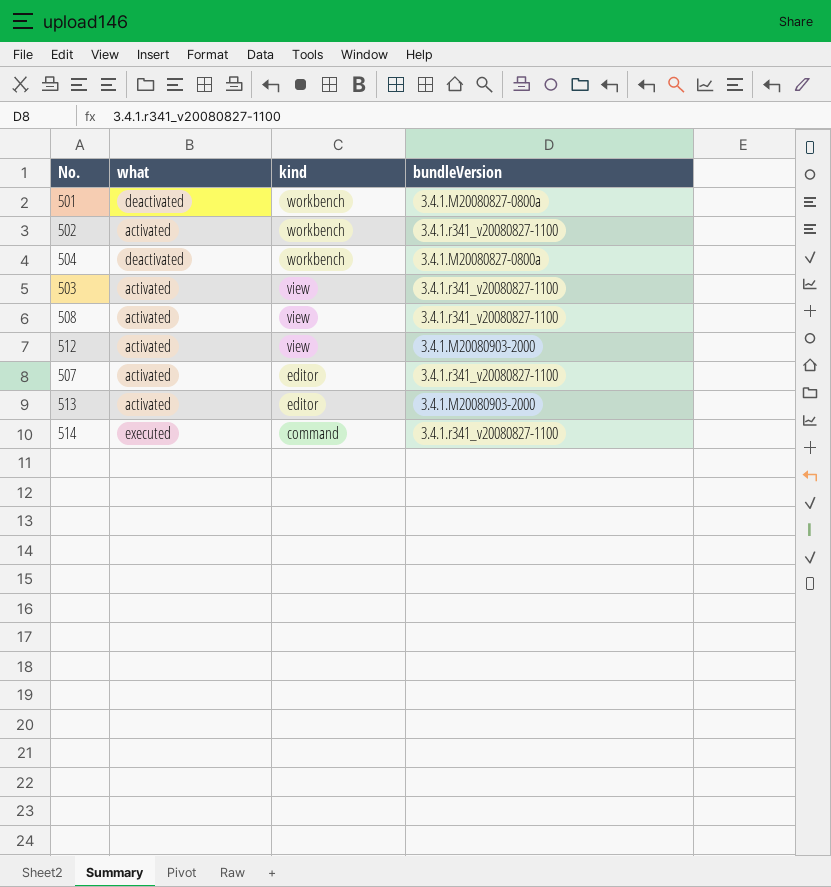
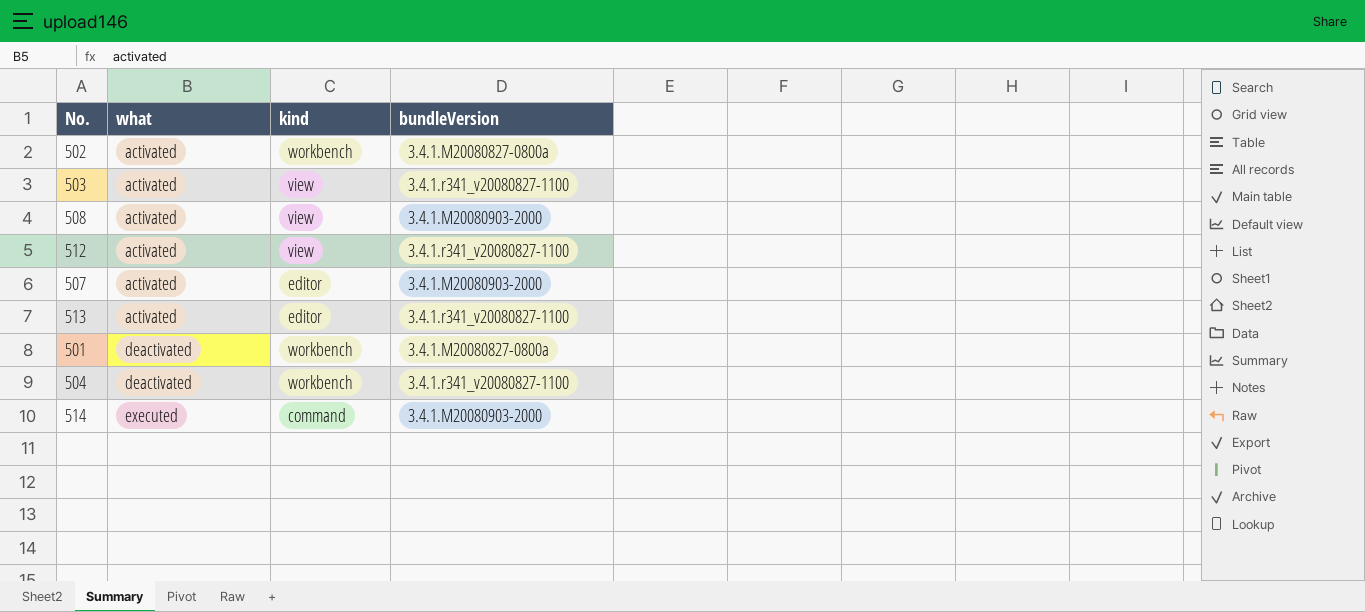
row order: kind descending -> what ascending
502 | bundleVersion: 3.4.1.r341_v20080827-1100 -> 3.4.1.M20080827-0800a
508 | bundleVersion: 3.4.1.r341_v20080827-1100 -> 3.4.1.M20080903-2000
512 | bundleVersion: 3.4.1.M20080903-2000 -> 3.4.1.r341_v20080827-1100
507 | bundleVersion: 3.4.1.r341_v20080827-1100 -> 3.4.1.M20080903-2000
513 | bundleVersion: 3.4.1.M20080903-2000 -> 3.4.1.r341_v20080827-1100
504 | bundleVersion: 3.4.1.M20080827-0800a -> 3.4.1.r341_v20080827-1100
514 | bundleVersion: 3.4.1.r341_v20080827-1100 -> 3.4.1.M20080903-2000

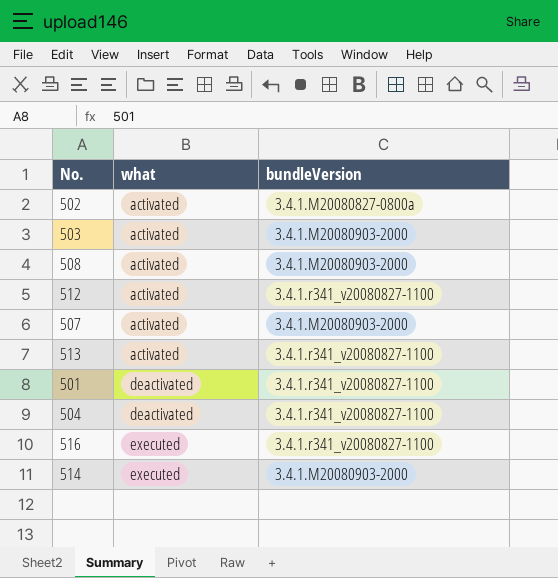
column kind | position: 3 -> none
503 | bundleVersion: 3.4.1.r341_v20080827-1100 -> 3.4.1.M20080903-2000
501 | bundleVersion: 3.4.1.M20080827-0800a -> 3.4.1.r341_v20080827-1100
row 516: none -> executed | 3.4.1.r341_v20080827-1100

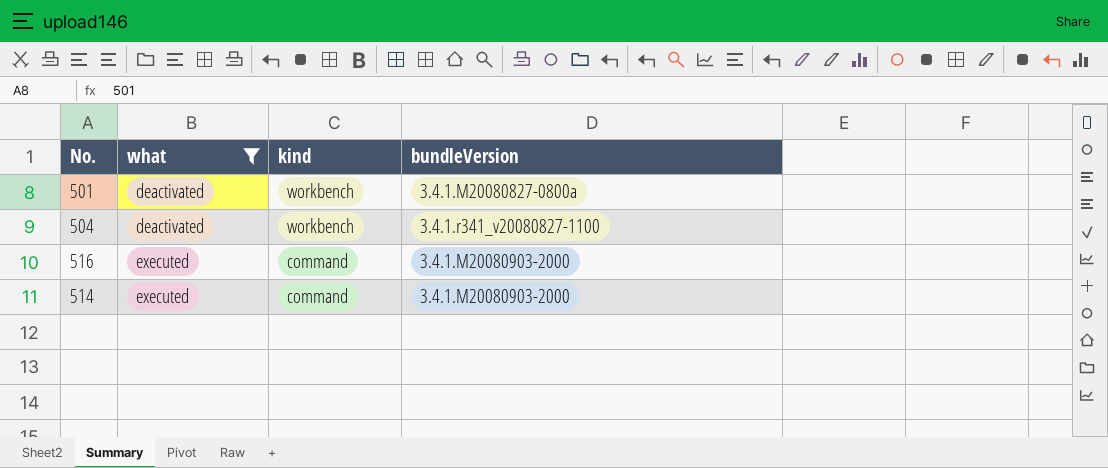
filter: none -> what != activated
column kind | position: none -> 3
501 | bundleVersion: 3.4.1.r341_v20080827-1100 -> 3.4.1.M20080827-0800a
516 | bundleVersion: 3.4.1.r341_v20080827-1100 -> 3.4.1.M20080903-2000

